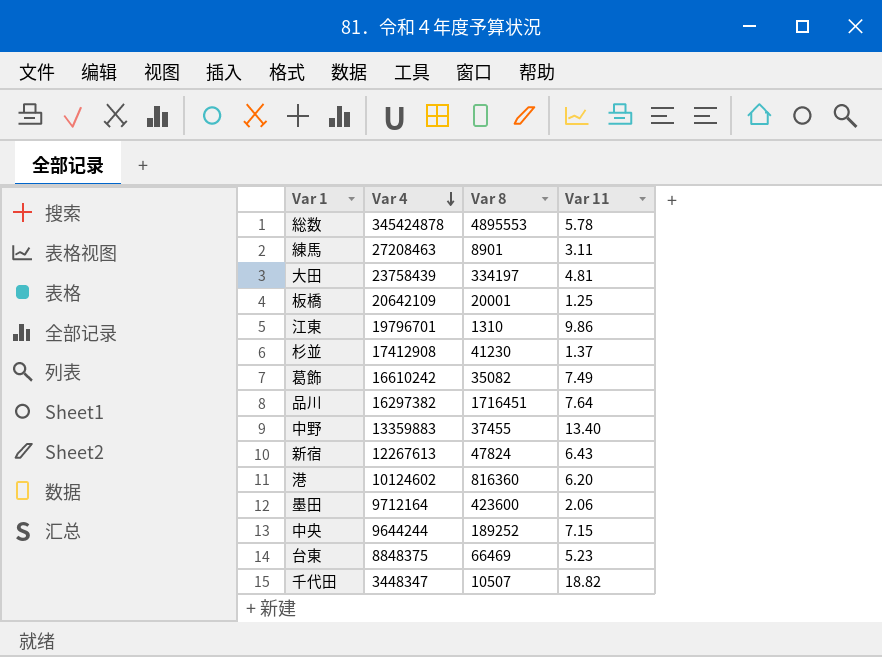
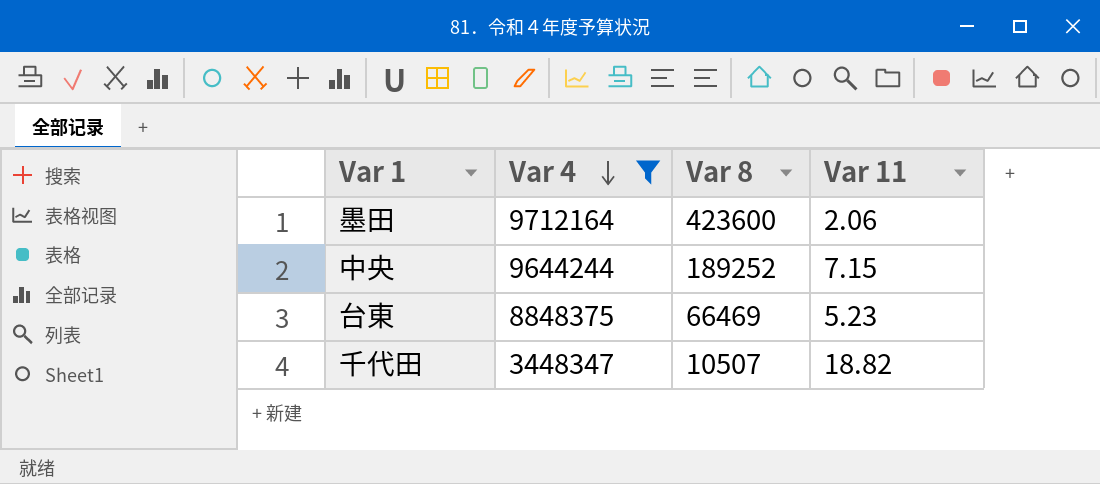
filter: none -> Var 4 <= 9712164

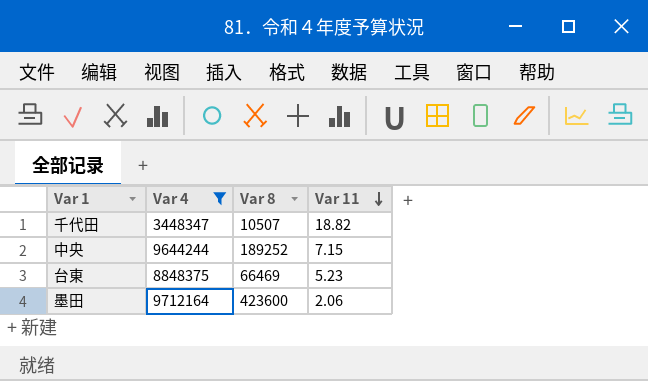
row order: Var 4 descending -> Var 11 descending

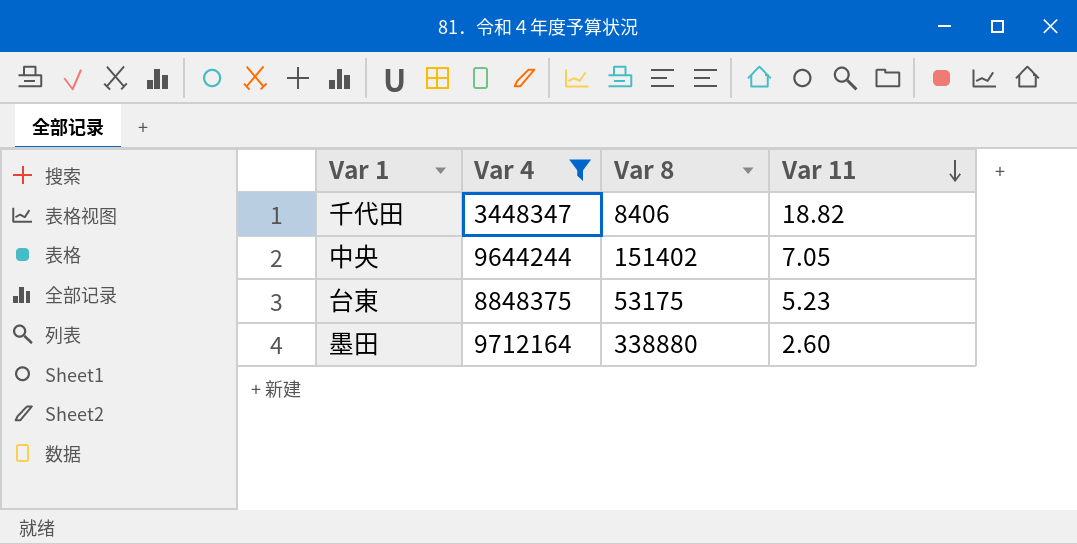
千代田 | Var 8: 10507 -> 8406
中央 | Var 8: 189252 -> 151402
中央 | Var 11: 7.15 -> 7.05
台東 | Var 8: 66469 -> 53175
墨田 | Var 8: 423600 -> 338880
墨田 | Var 11: 2.06 -> 2.60

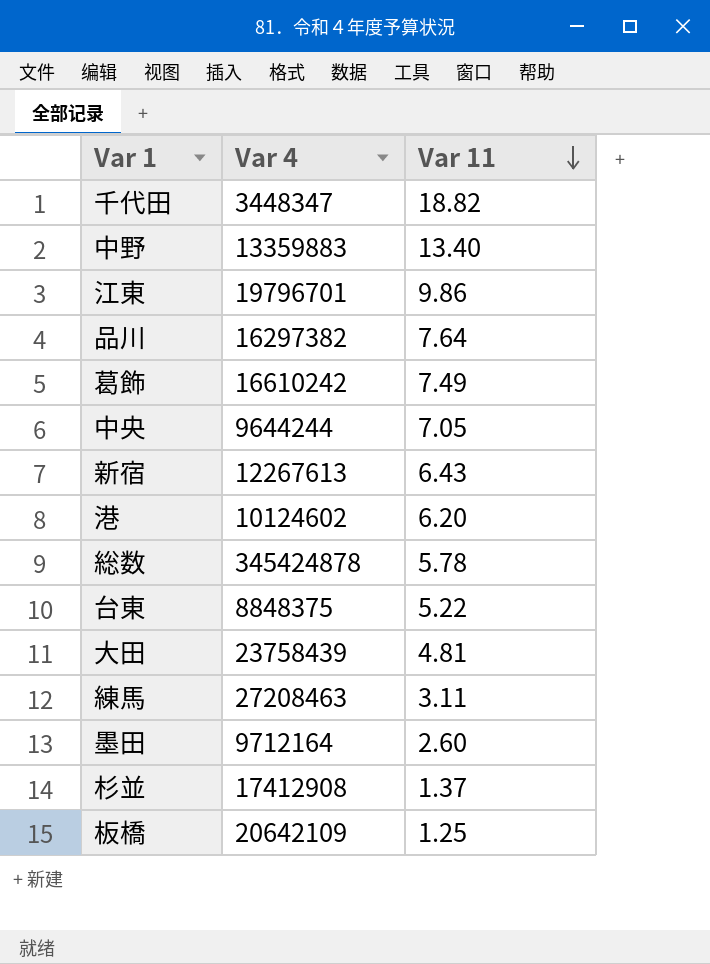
filter: Var 4 <= 9712164 -> none
column Var 8 | position: 3 -> none
台東 | Var 11: 5.23 -> 5.22

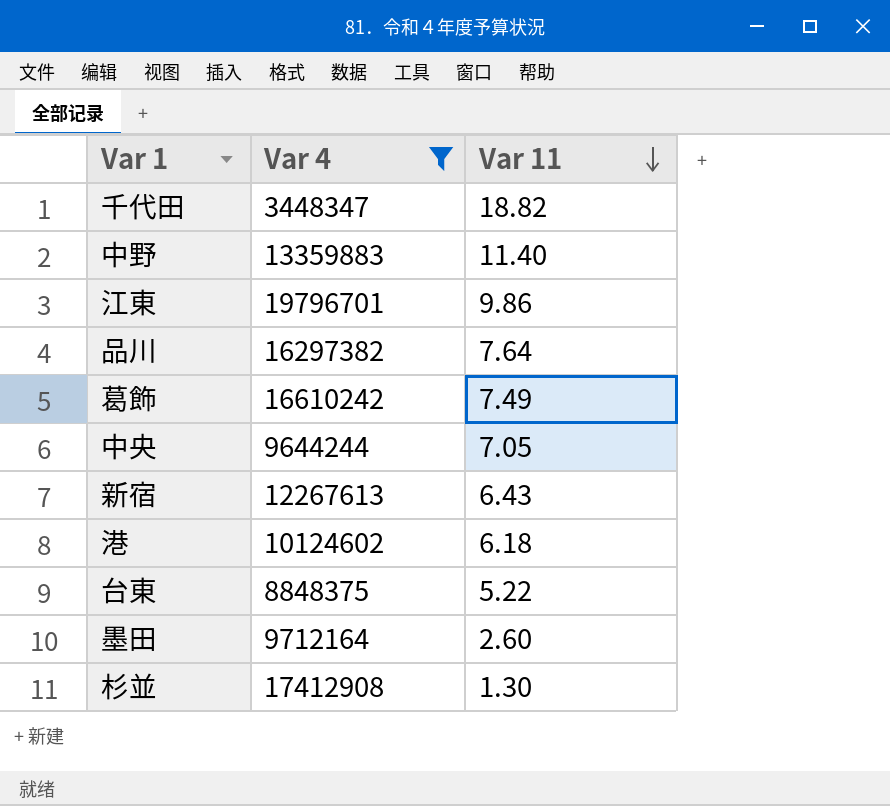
filter: none -> Var 4 <= 19796701
中野 | Var 11: 13.40 -> 11.40
港 | Var 11: 6.20 -> 6.18
杉並 | Var 11: 1.37 -> 1.30

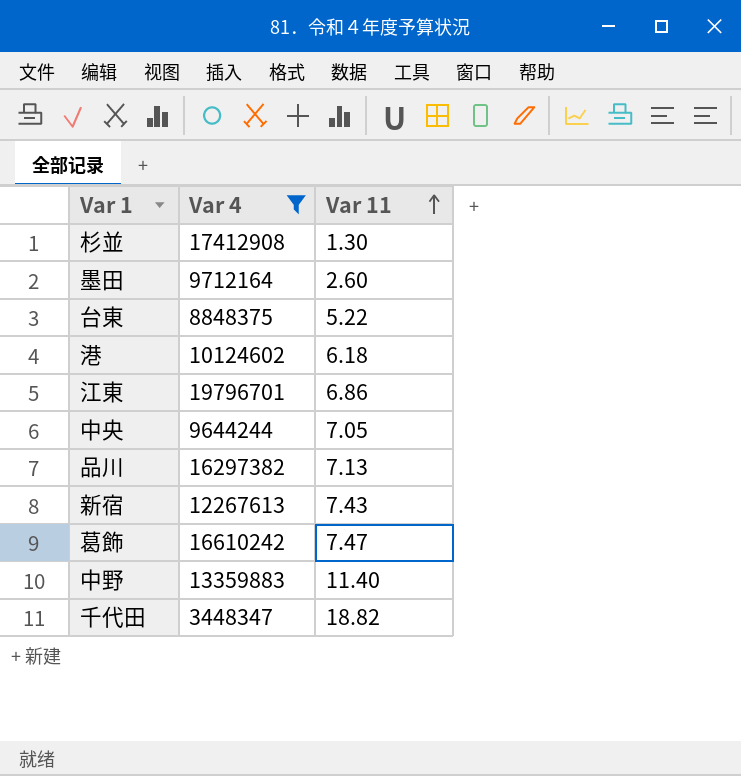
row order: Var 11 descending -> Var 11 ascending
江東 | Var 11: 9.86 -> 6.86
品川 | Var 11: 7.64 -> 7.13
新宿 | Var 11: 6.43 -> 7.43
葛飾 | Var 11: 7.49 -> 7.47

